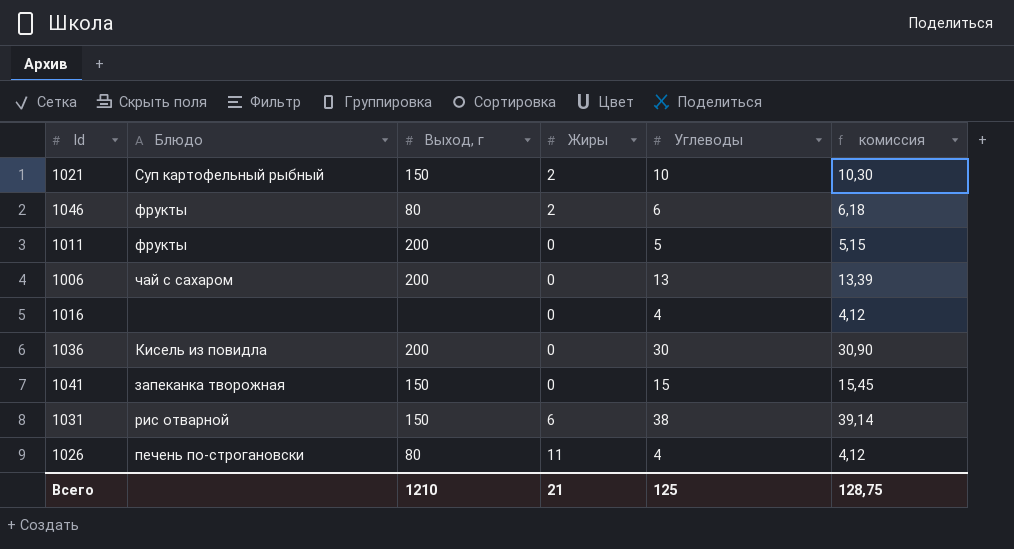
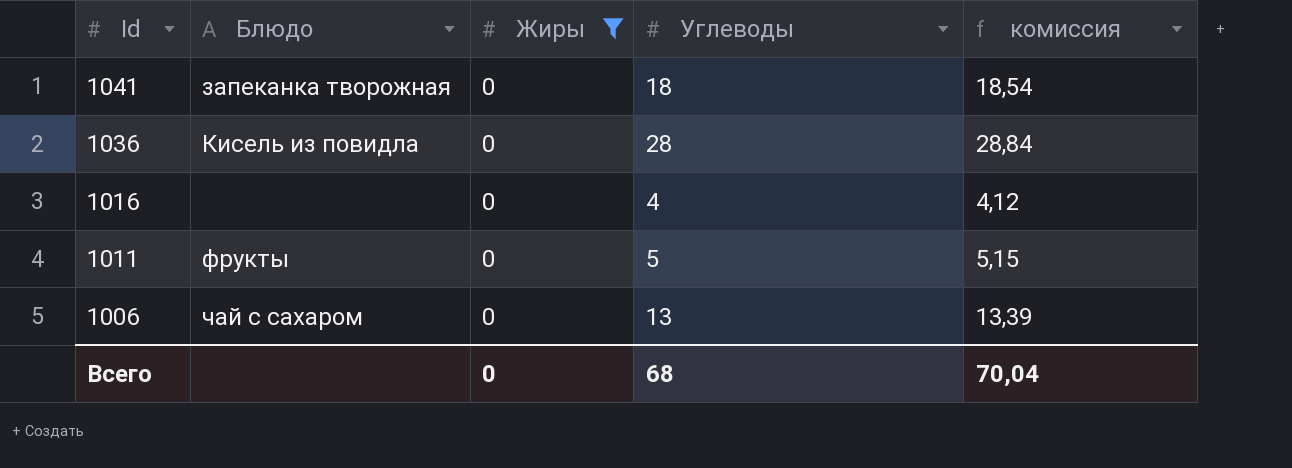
filter: none -> Жиры = 0
row order: none -> Id descending
column Выход, г | position: 3 -> none
1041 | Углеводы: 15 -> 18
1041 | комиссия: 15,45 -> 18,54
1036 | Углеводы: 30 -> 28
1036 | комиссия: 30,90 -> 28,84
Всего | Жиры: 21 -> 0
Всего | Углеводы: 125 -> 68
Всего | комиссия: 128,75 -> 70,04

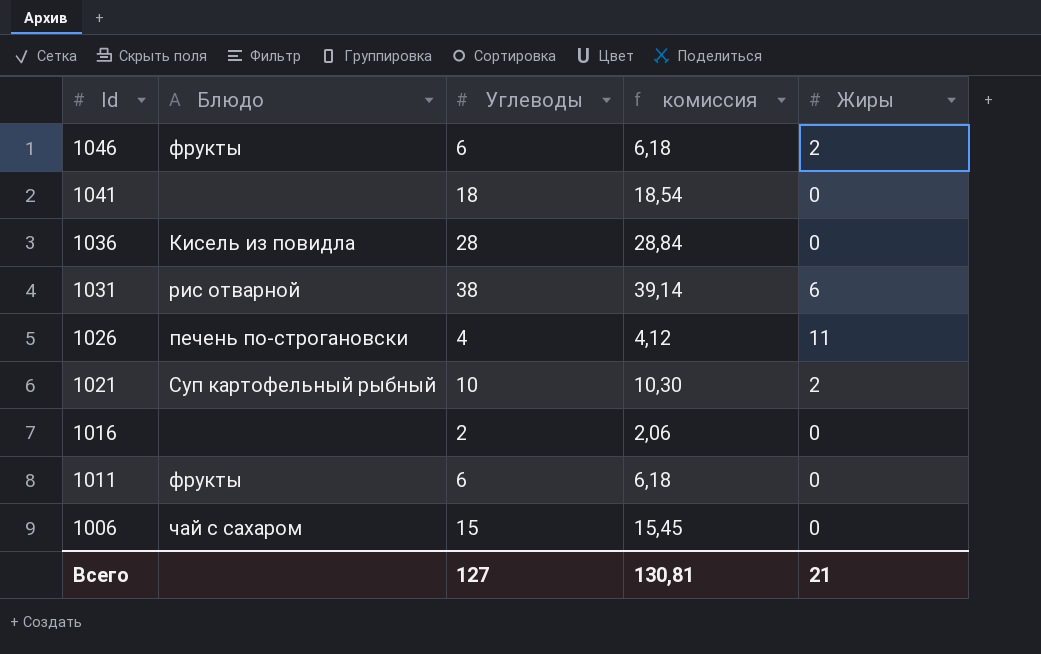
filter: Жиры = 0 -> none
column Жиры | position: 3 -> 5
1041 | Блюдо: запеканка творожная -> none
1016 | Углеводы: 4 -> 2
1016 | комиссия: 4,12 -> 2,06
1011 | Углеводы: 5 -> 6
1011 | комиссия: 5,15 -> 6,18
1006 | Углеводы: 13 -> 15
1006 | комиссия: 13,39 -> 15,45
Всего | Углеводы: 68 -> 127
Всего | комиссия: 70,04 -> 130,81
Всего | Жиры: 0 -> 21

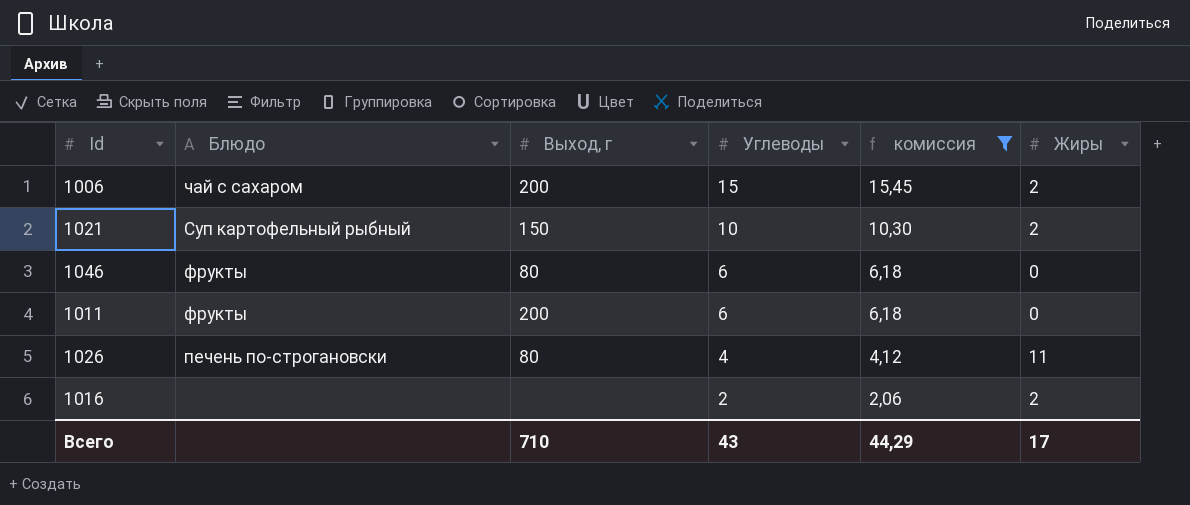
filter: none -> комиссия <= 15,45
row order: Id descending -> Углеводы descending
column Выход, г | position: none -> 3
1006 | Жиры: 0 -> 2
1046 | Жиры: 2 -> 0
1016 | Жиры: 0 -> 2
Всего | Углеводы: 127 -> 43
Всего | комиссия: 130,81 -> 44,29
Всего | Жиры: 21 -> 17

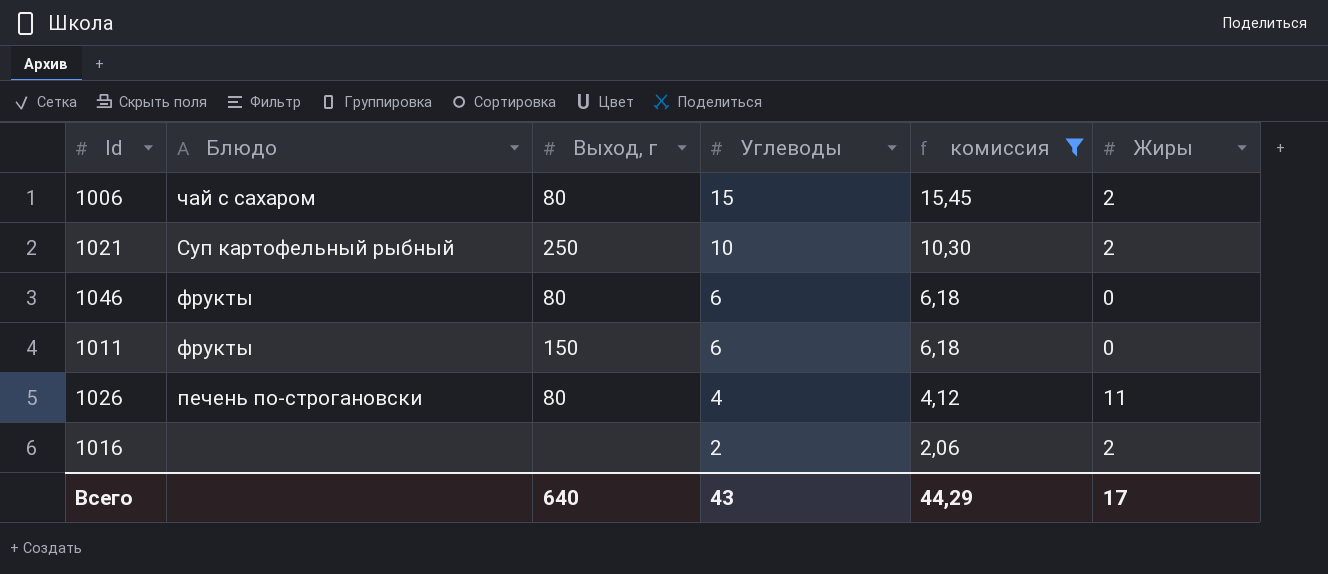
1006 | Выход, г: 200 -> 80
1021 | Выход, г: 150 -> 250
1011 | Выход, г: 200 -> 150
Всего | Выход, г: 710 -> 640

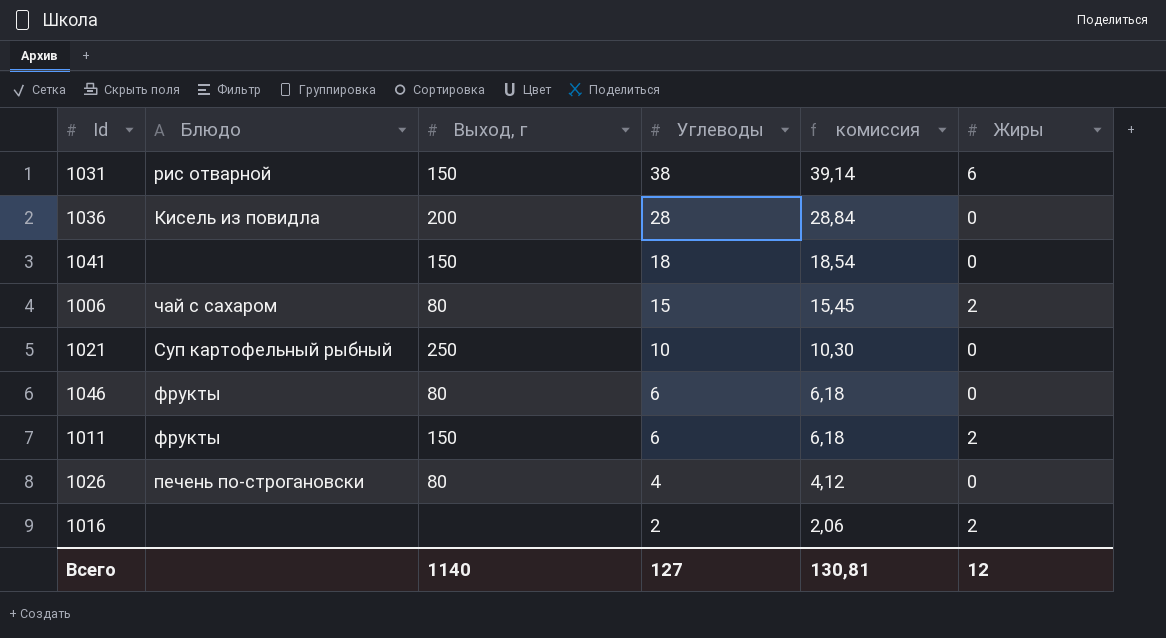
filter: комиссия <= 15,45 -> none
1021 | Жиры: 2 -> 0
1011 | Жиры: 0 -> 2
1026 | Жиры: 11 -> 0
Всего | Выход, г: 640 -> 1140
Всего | Углеводы: 43 -> 127
Всего | комиссия: 44,29 -> 130,81
Всего | Жиры: 17 -> 12

